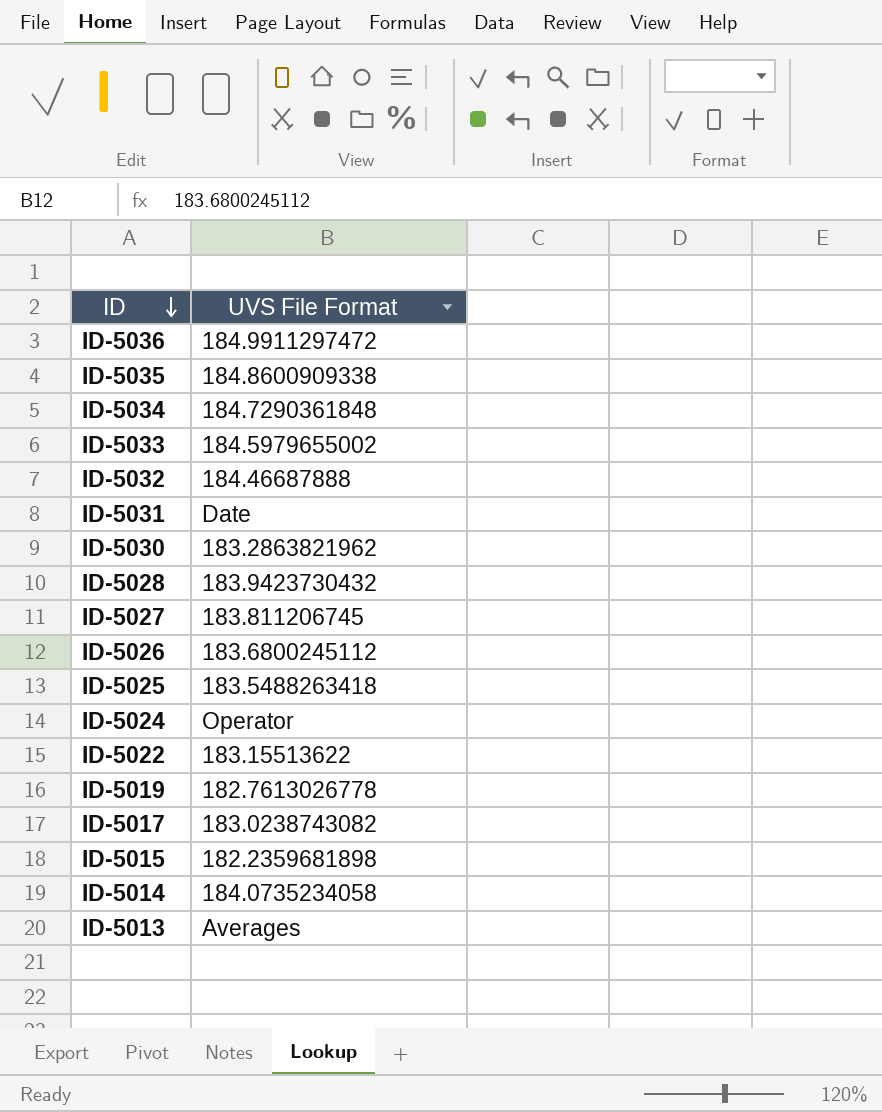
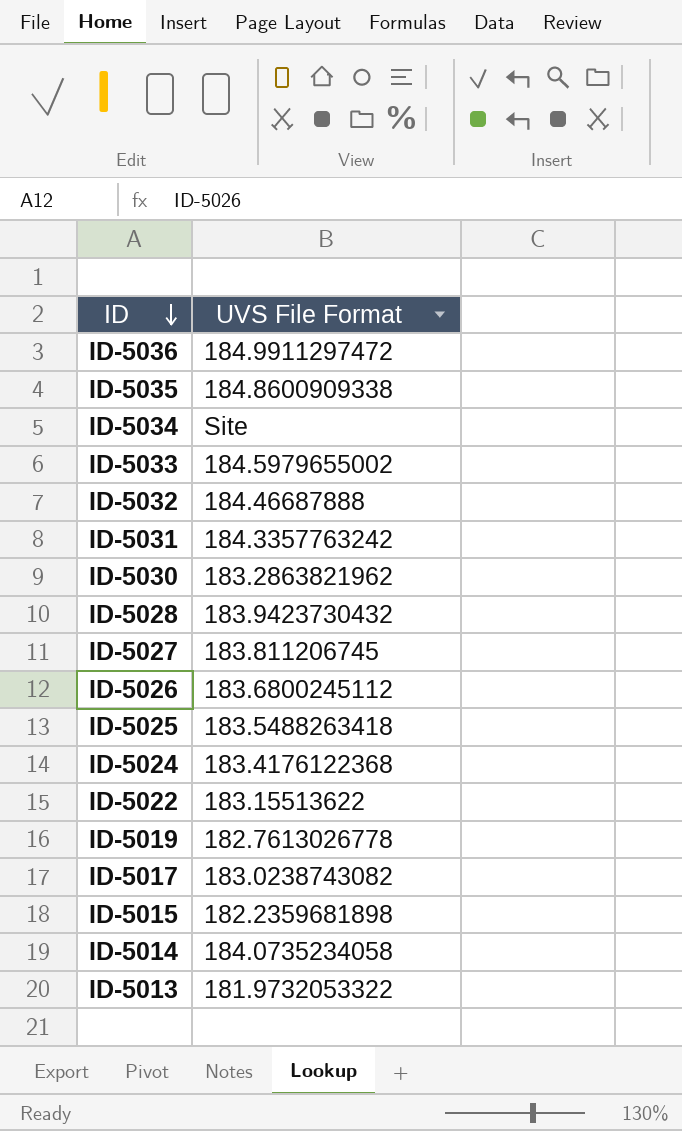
ID-5034 | UVS File Format: 184.7290361848 -> Site
ID-5031 | UVS File Format: Date -> 184.3357763242
ID-5024 | UVS File Format: Operator -> 183.4176122368
ID-5013 | UVS File Format: Averages -> 181.9732053322

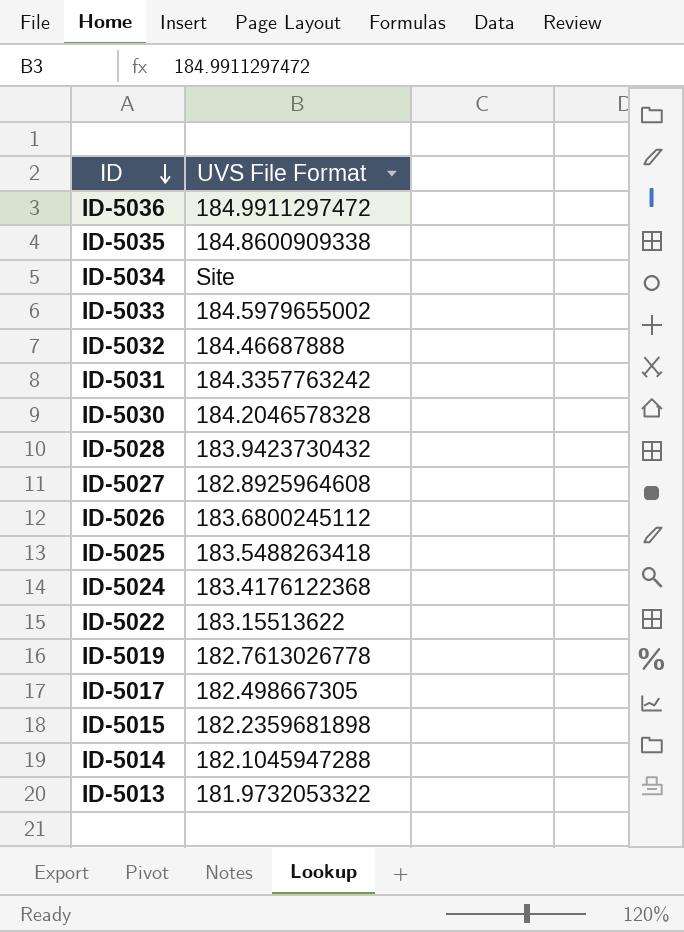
ID-5030 | UVS File Format: 183.2863821962 -> 184.2046578328
ID-5027 | UVS File Format: 183.811206745 -> 182.8925964608
ID-5017 | UVS File Format: 183.0238743082 -> 182.498667305
ID-5014 | UVS File Format: 184.0735234058 -> 182.1045947288

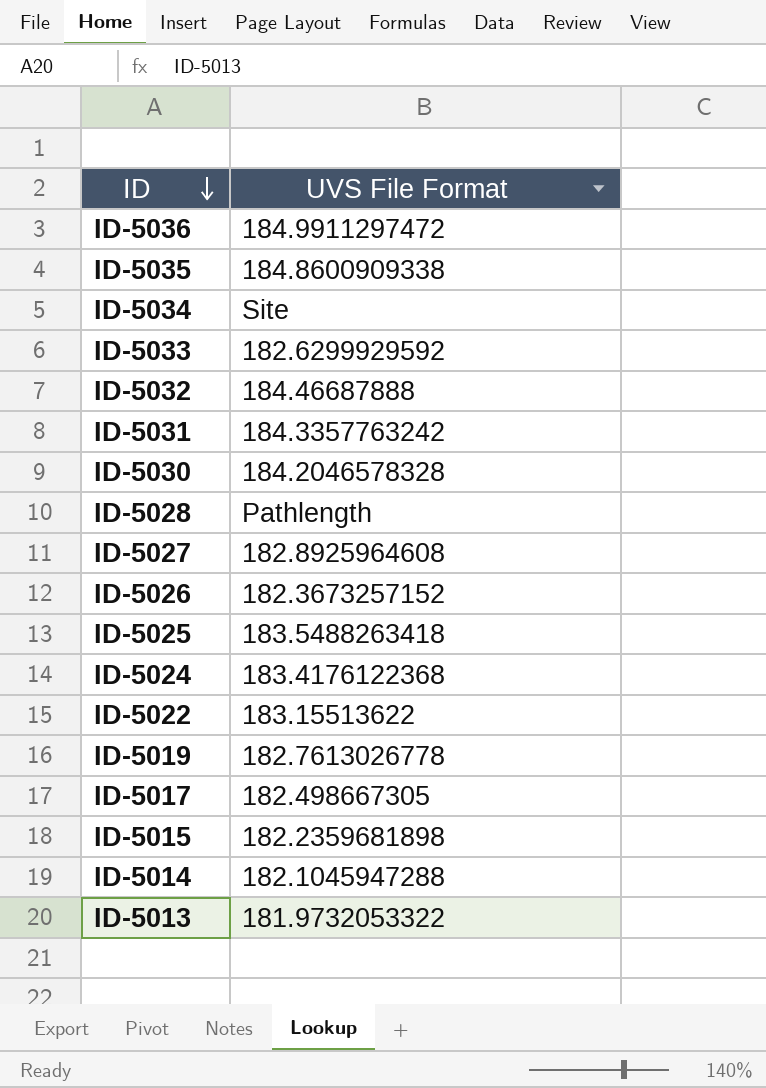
ID-5033 | UVS File Format: 184.5979655002 -> 182.6299929592
ID-5028 | UVS File Format: 183.9423730432 -> Pathlength
ID-5026 | UVS File Format: 183.6800245112 -> 182.3673257152

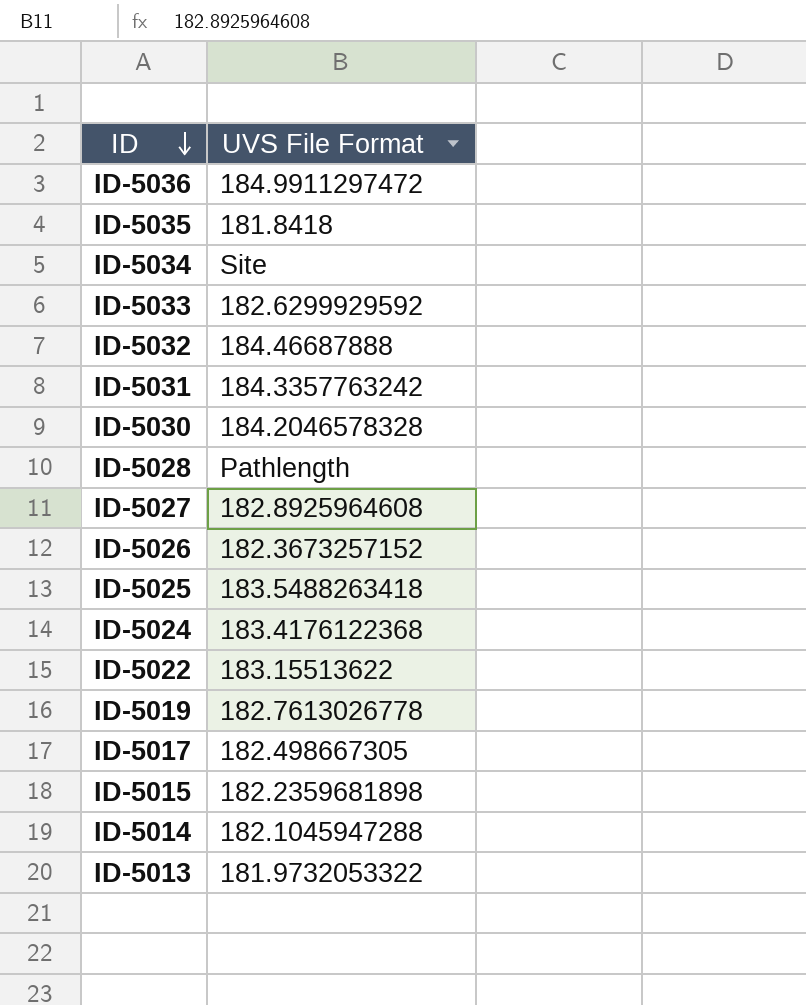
ID-5035 | UVS File Format: 184.8600909338 -> 181.8418

